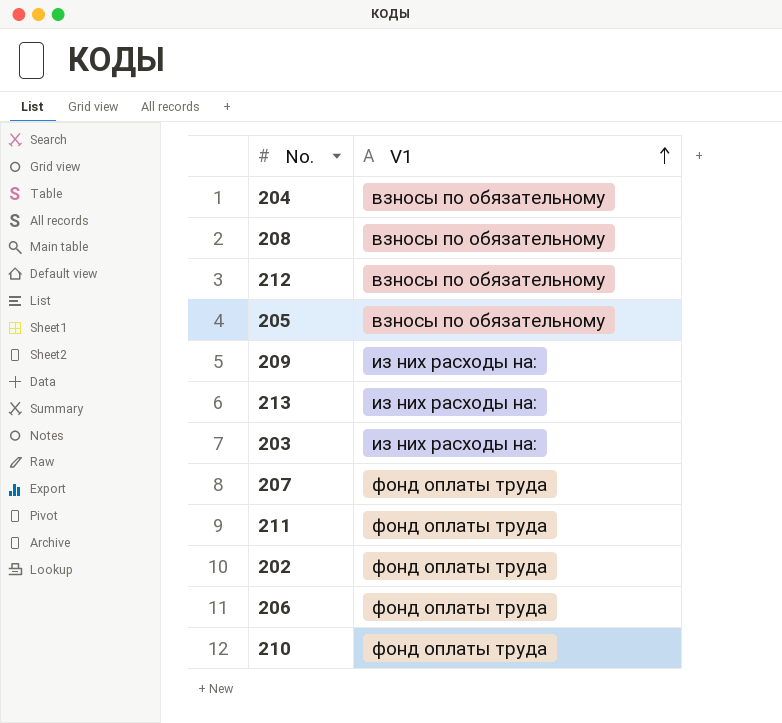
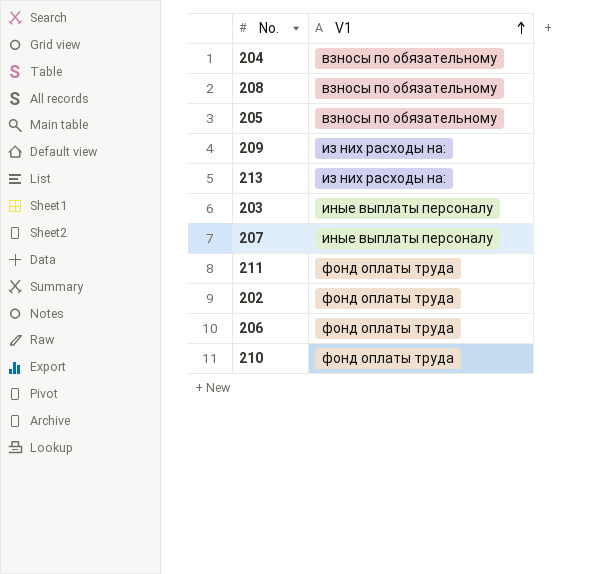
row 212: взносы по обязательному -> none
203 | V1: из них расходы на: -> иные выплаты персоналу
207 | V1: фонд оплаты труда -> иные выплаты персоналу

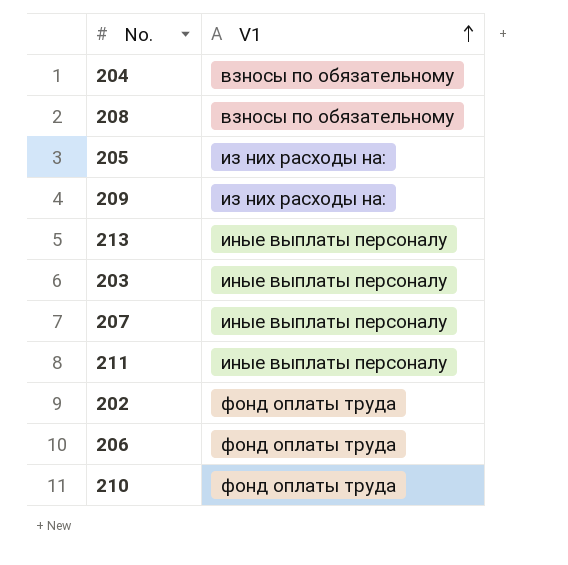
205 | V1: взносы по обязательному -> из них расходы на:
213 | V1: из них расходы на: -> иные выплаты персоналу
211 | V1: фонд оплаты труда -> иные выплаты персоналу

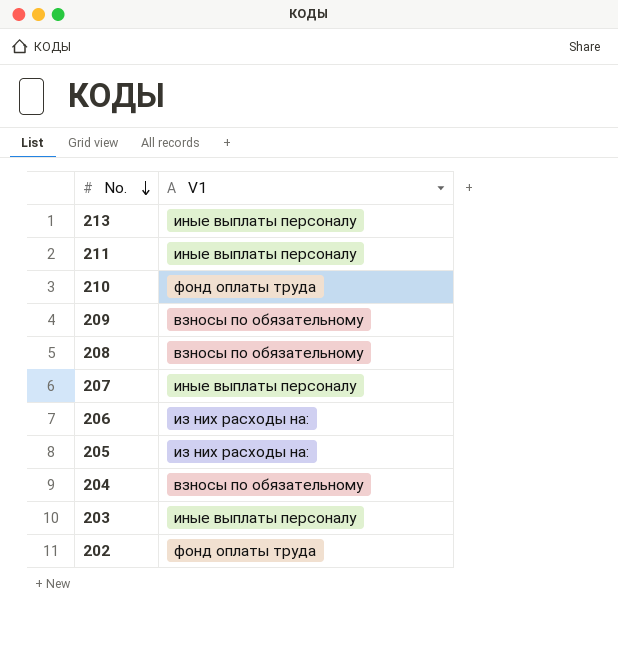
row order: V1 ascending -> No. descending
209 | V1: из них расходы на: -> взносы по обязательному
206 | V1: фонд оплаты труда -> из них расходы на:

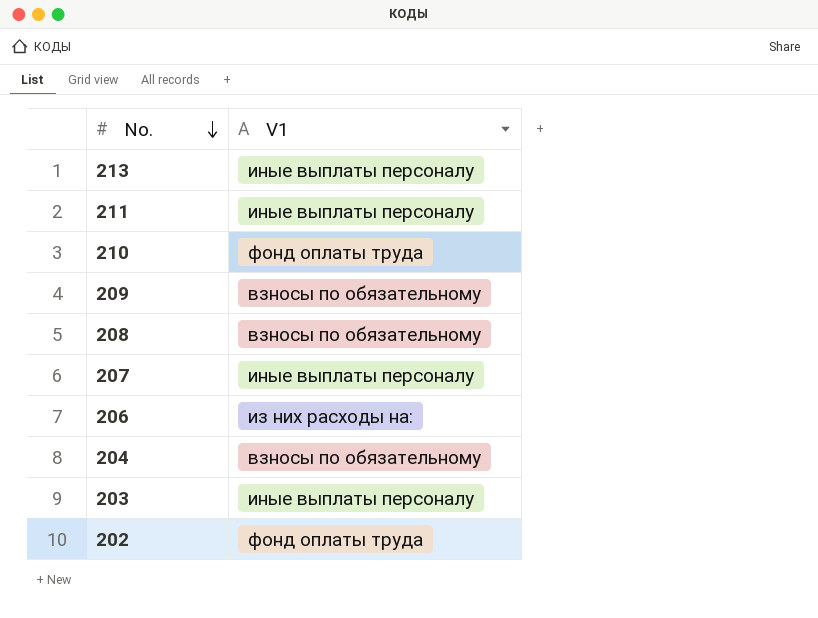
row 205: из них расходы на: -> none

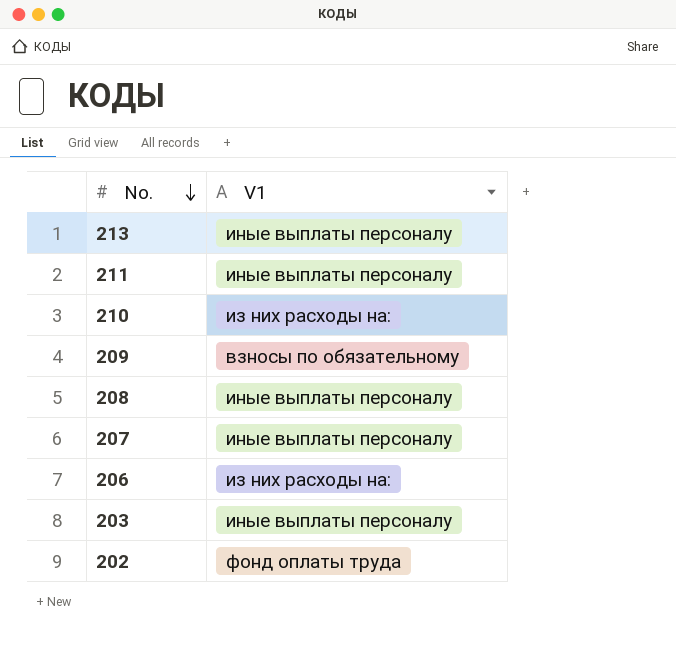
row 204: взносы по обязательному -> none
210 | V1: фонд оплаты труда -> из них расходы на:
208 | V1: взносы по обязательному -> иные выплаты персоналу

